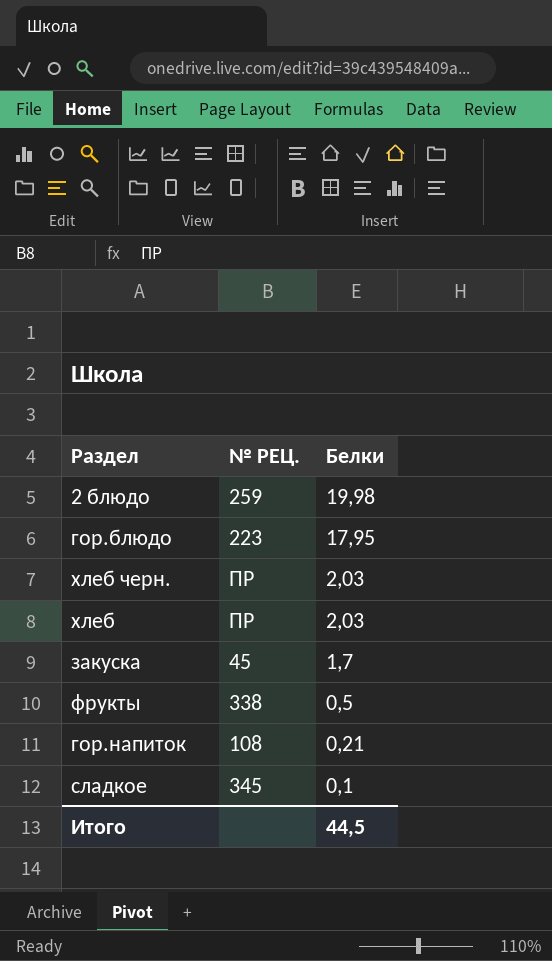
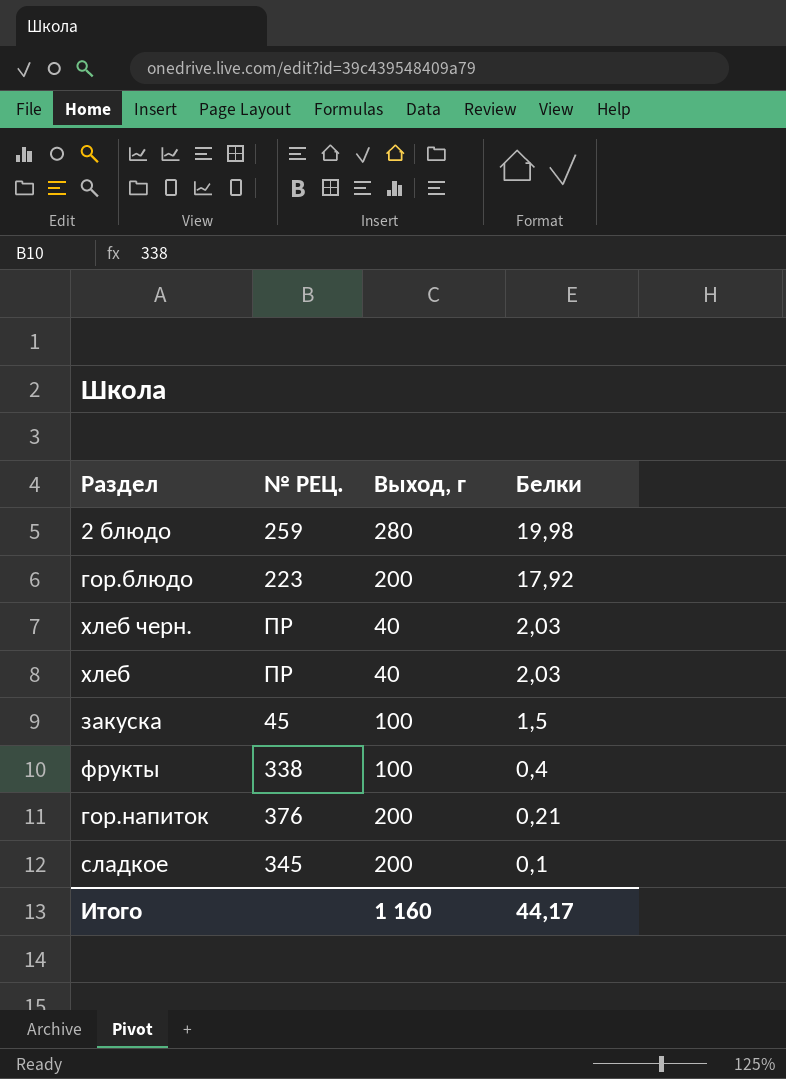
column Выход, г | position: none -> 3
гор.блюдо | Белки: 17,95 -> 17,92
закуска | Белки: 1,7 -> 1,5
фрукты | Белки: 0,5 -> 0,4
гор.напиток | № РЕЦ.: 108 -> 376
Итого | Белки: 44,5 -> 44,17

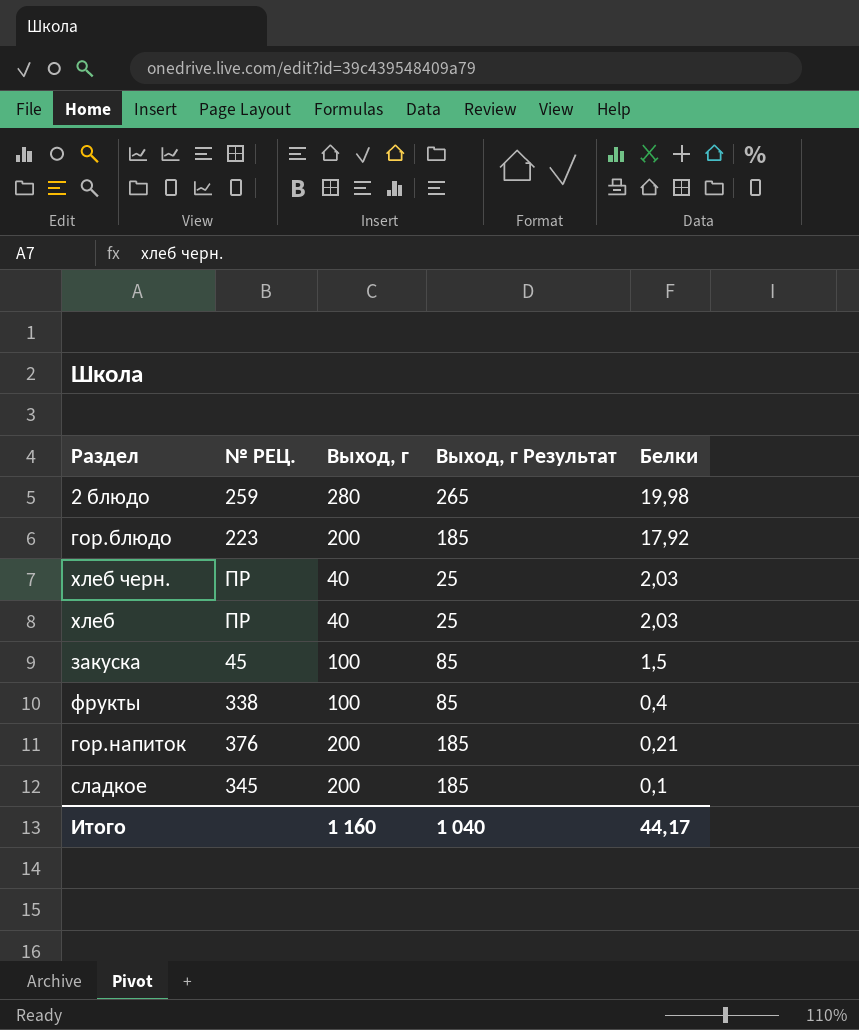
column Выход, г Результат | formula: none -> [Выход, г] - 15

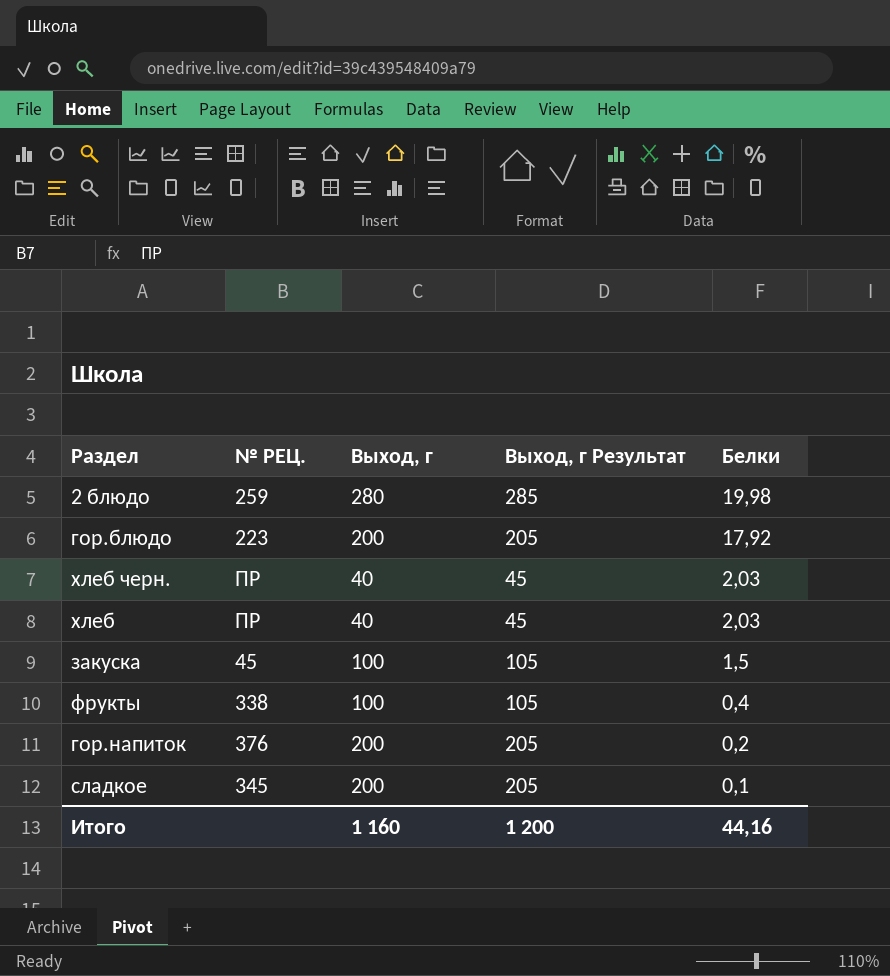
column Выход, г Результат | formula: [Выход, г] - 15 -> [Выход, г] + 5
гор.напиток | Белки: 0,21 -> 0,2
Итого | Выход, г Результат: 1 040 -> 1 200
Итого | Белки: 44,17 -> 44,16

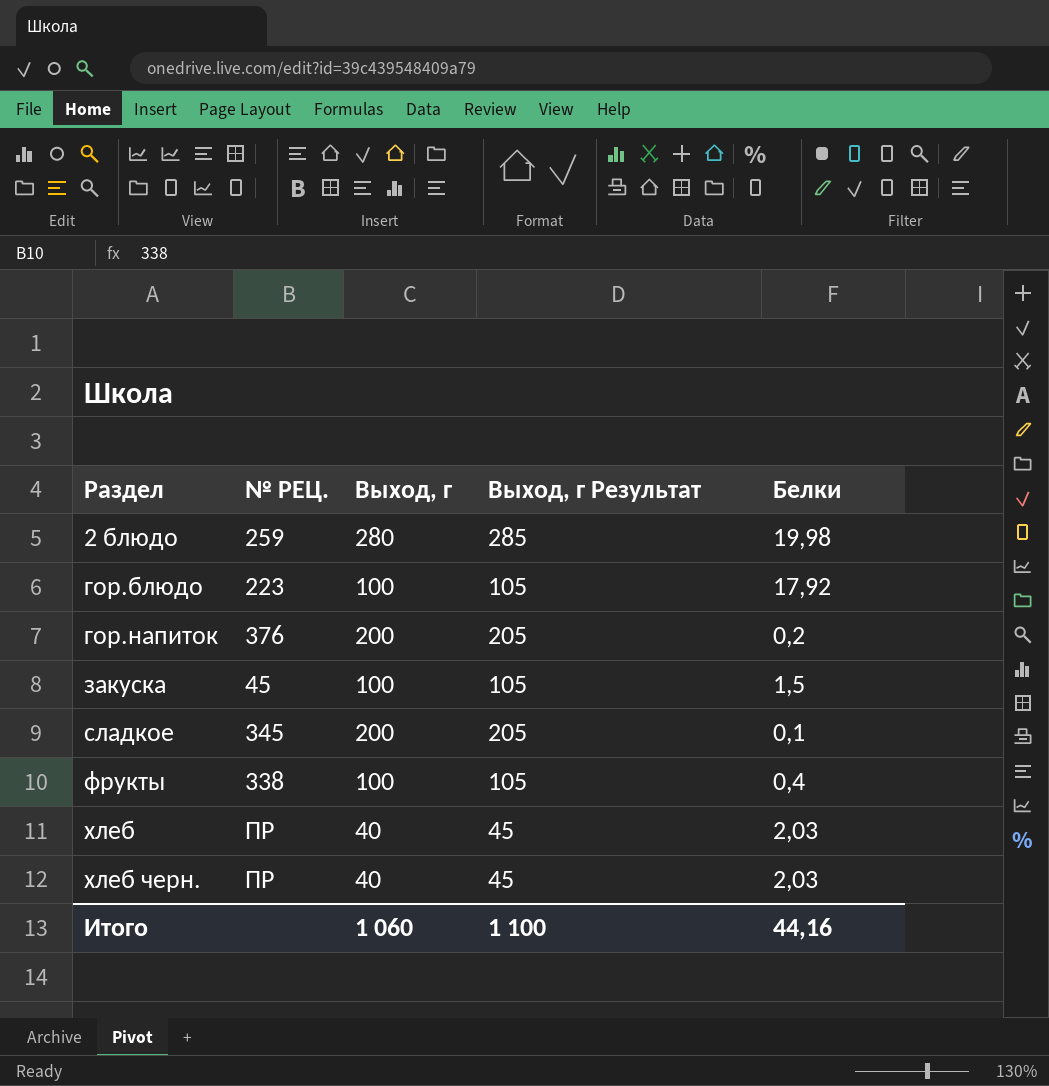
row order: Белки descending -> Раздел ascending
гор.блюдо | Выход, г: 200 -> 100
гор.блюдо | Выход, г Результат: 205 -> 105
Итого | Выход, г: 1 160 -> 1 060
Итого | Выход, г Результат: 1 200 -> 1 100

